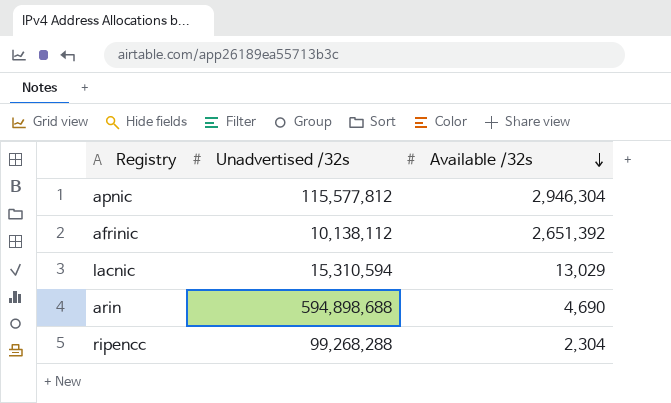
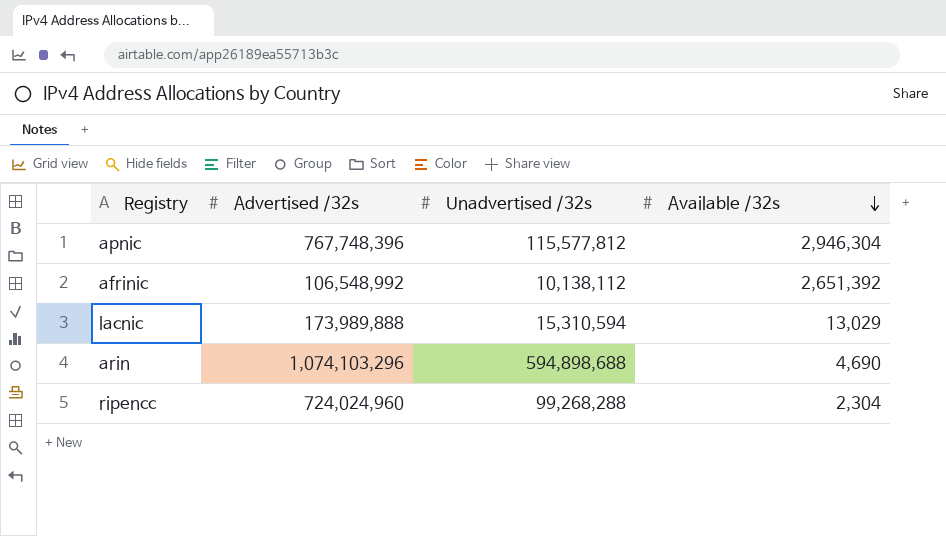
column Advertised /32s | position: none -> 2

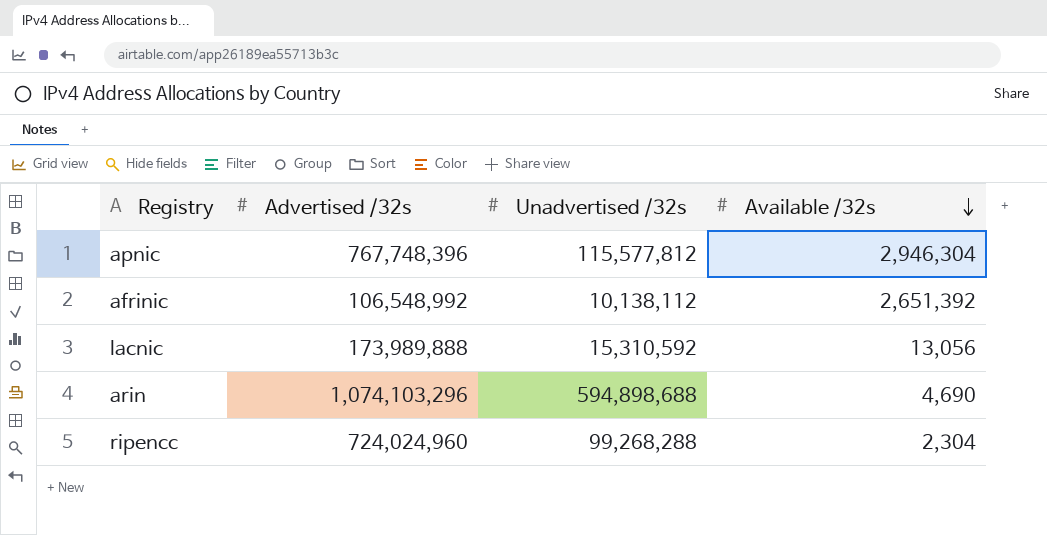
lacnic | Unadvertised /32s: 15,310,594 -> 15,310,592
lacnic | Available /32s: 13,029 -> 13,056

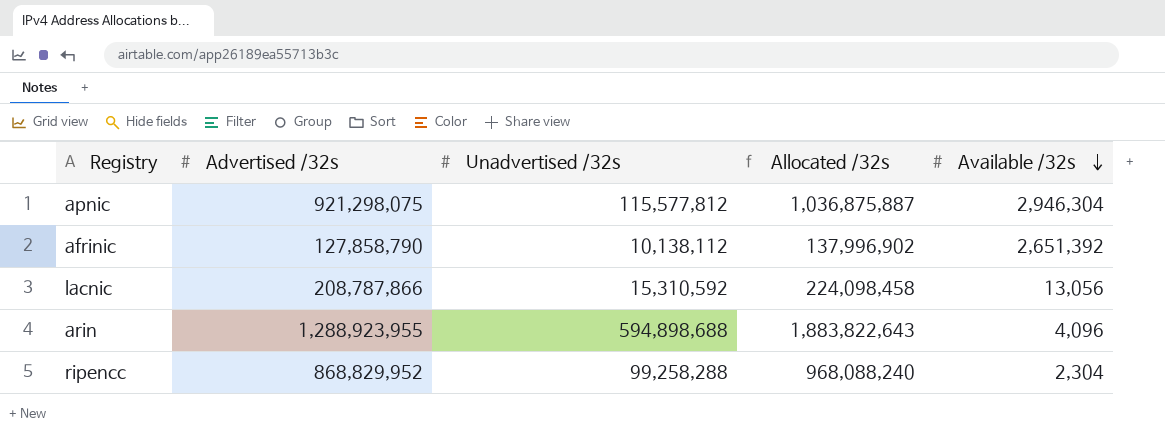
column Allocated /32s | formula: none -> [Advertised /32s] + [Unadvertised /32s]
apnic | Advertised /32s: 767,748,396 -> 921,298,075
afrinic | Advertised /32s: 106,548,992 -> 127,858,790
lacnic | Advertised /32s: 173,989,888 -> 208,787,866
arin | Advertised /32s: 1,074,103,296 -> 1,288,923,955
arin | Available /32s: 4,690 -> 4,096
ripencc | Advertised /32s: 724,024,960 -> 868,829,952
ripencc | Unadvertised /32s: 99,268,288 -> 99,258,288

